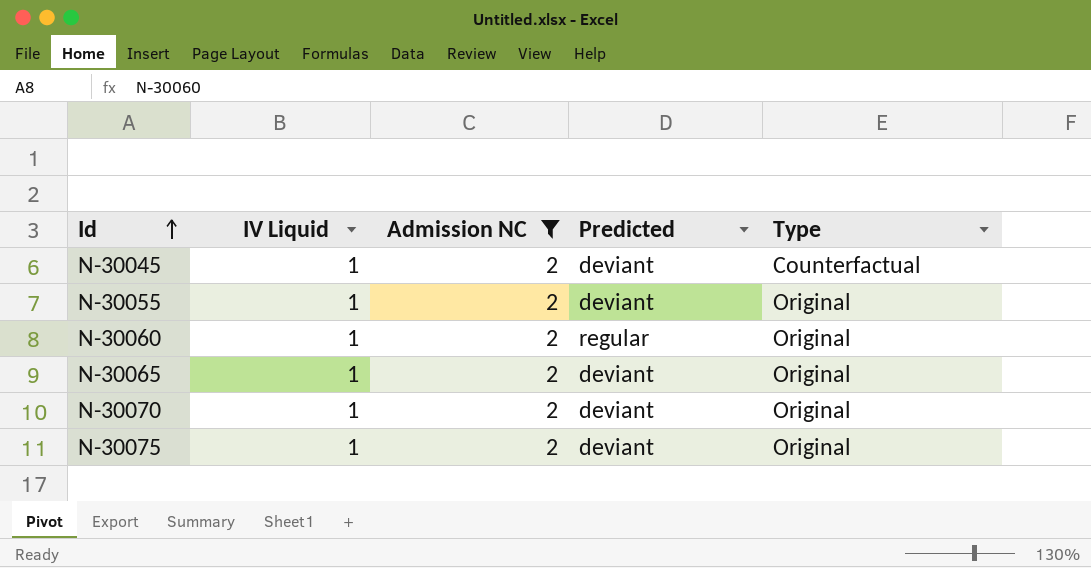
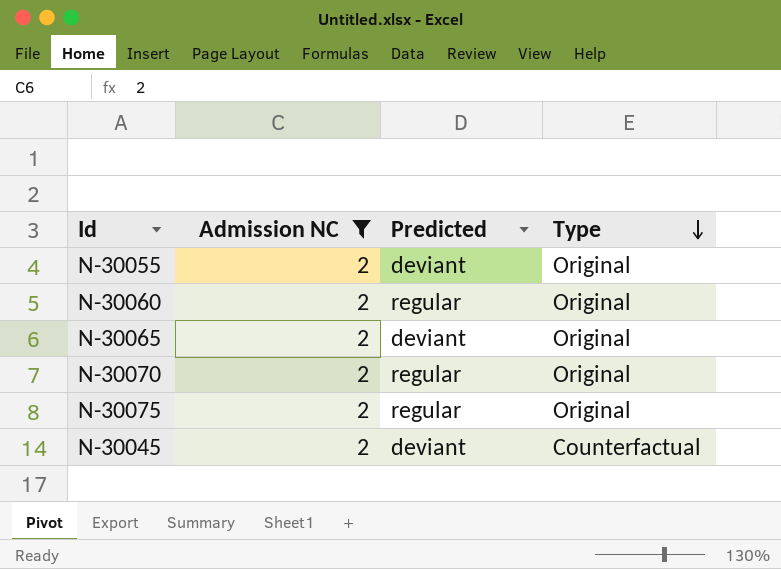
row order: Id ascending -> Type descending
column IV Liquid | position: 2 -> none
N-30070 | Predicted: deviant -> regular
N-30075 | Predicted: deviant -> regular

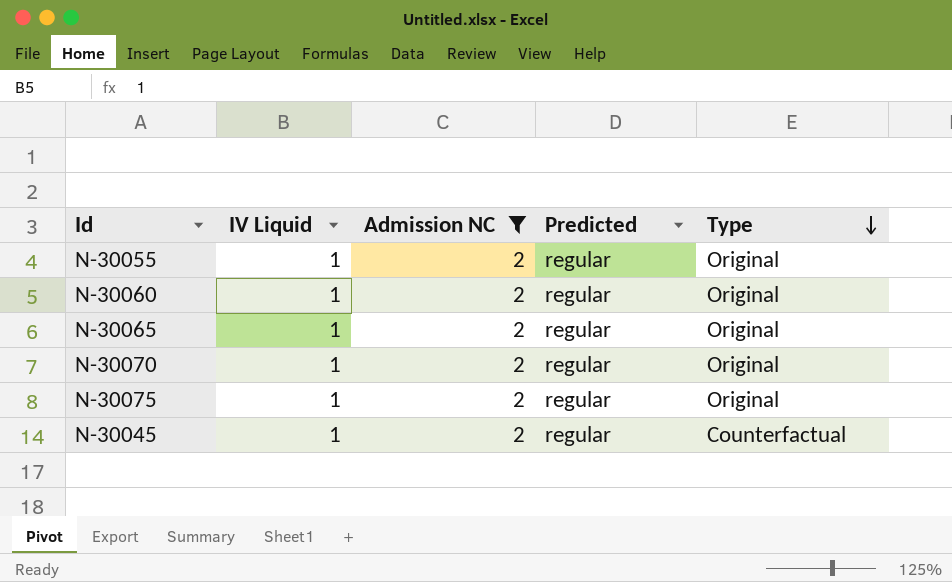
column IV Liquid | position: none -> 2
N-30055 | Predicted: deviant -> regular
N-30065 | Predicted: deviant -> regular
N-30045 | Predicted: deviant -> regular

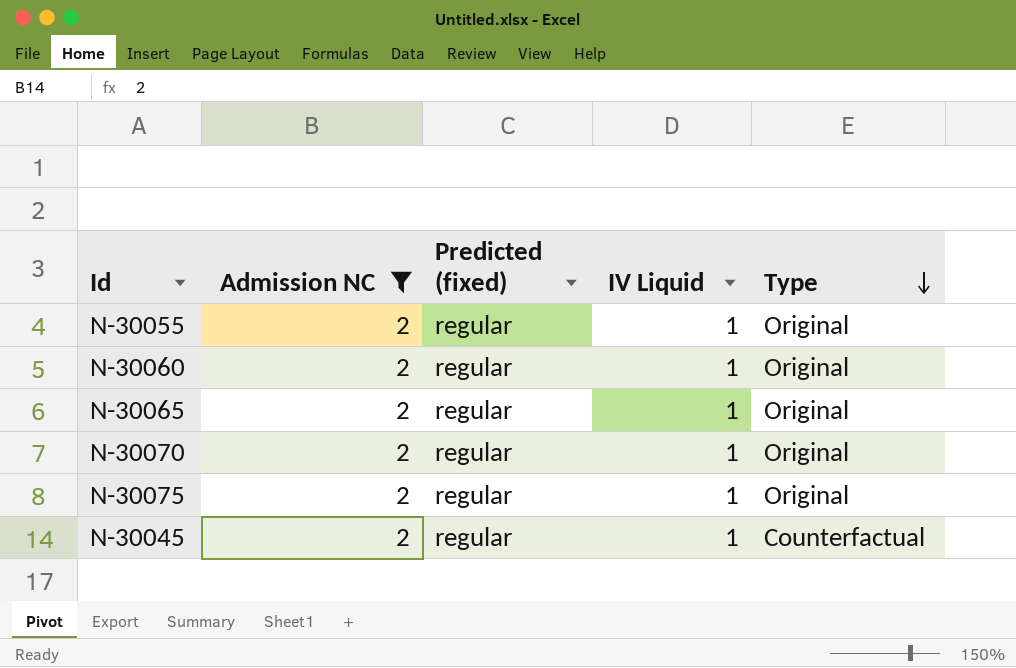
column name: Predicted -> Predicted (fixed)
column IV Liquid | position: 2 -> 4

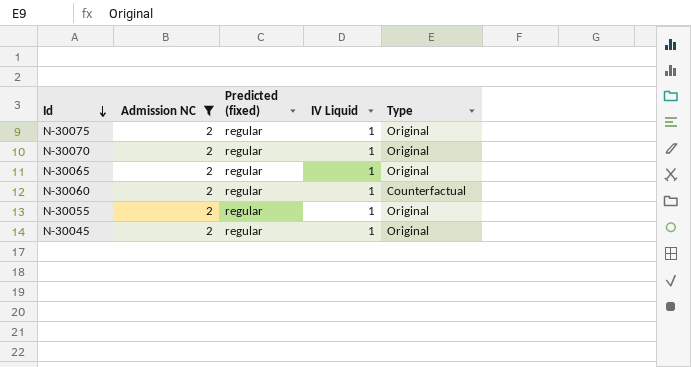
row order: Type descending -> Id descending
N-30060 | Type: Original -> Counterfactual
N-30045 | Type: Counterfactual -> Original

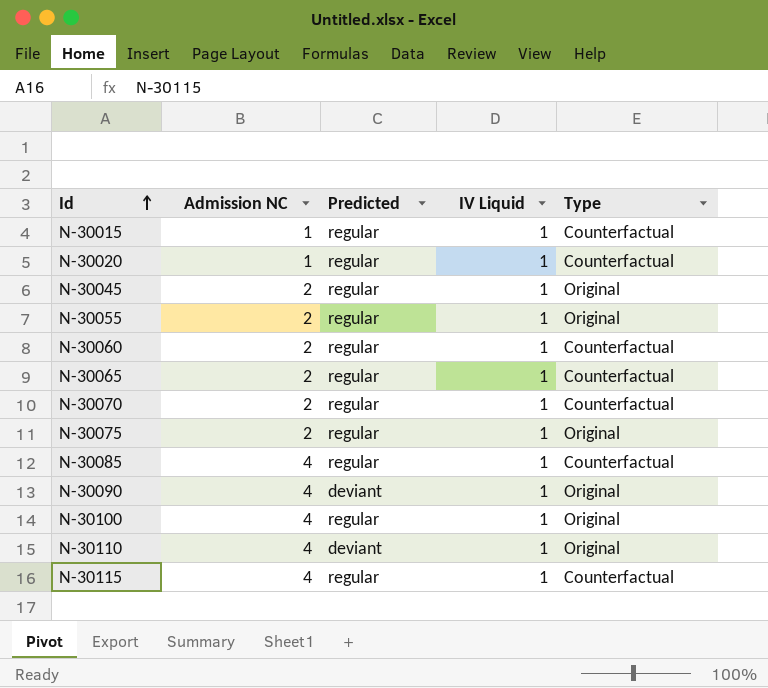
filter: Admission NC = 2 -> none
row order: Id descending -> Id ascending
column name: Predicted (fixed) -> Predicted
N-30065 | Type: Original -> Counterfactual
N-30070 | Type: Original -> Counterfactual

